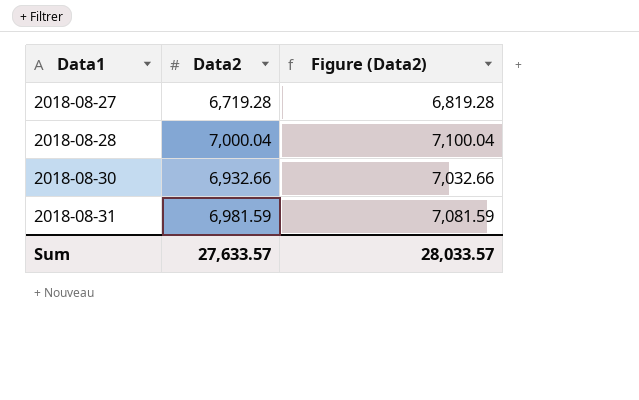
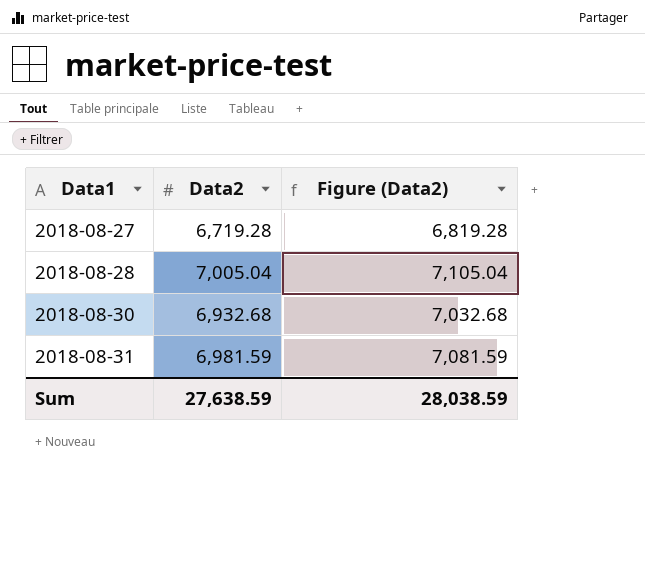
2018-08-28 | Data2: 7,000.04 -> 7,005.04
2018-08-28 | Figure (Data2): 7,100.04 -> 7,105.04
2018-08-30 | Data2: 6,932.66 -> 6,932.68
2018-08-30 | Figure (Data2): 7,032.66 -> 7,032.68
Sum | Data2: 27,633.57 -> 27,638.59
Sum | Figure (Data2): 28,033.57 -> 28,038.59

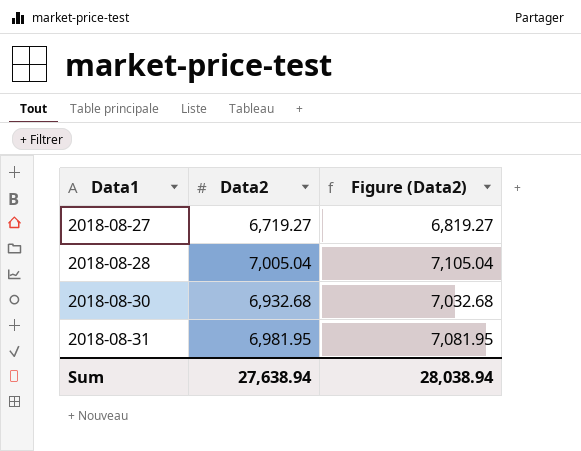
2018-08-27 | Data2: 6,719.28 -> 6,719.27
2018-08-27 | Figure (Data2): 6,819.28 -> 6,819.27
2018-08-31 | Data2: 6,981.59 -> 6,981.95
2018-08-31 | Figure (Data2): 7,081.59 -> 7,081.95
Sum | Data2: 27,638.59 -> 27,638.94
Sum | Figure (Data2): 28,038.59 -> 28,038.94

